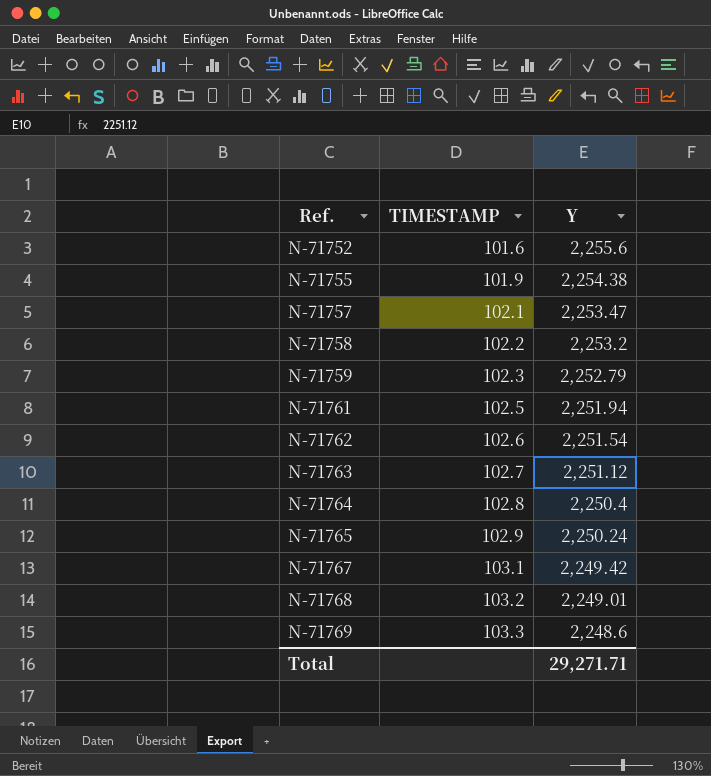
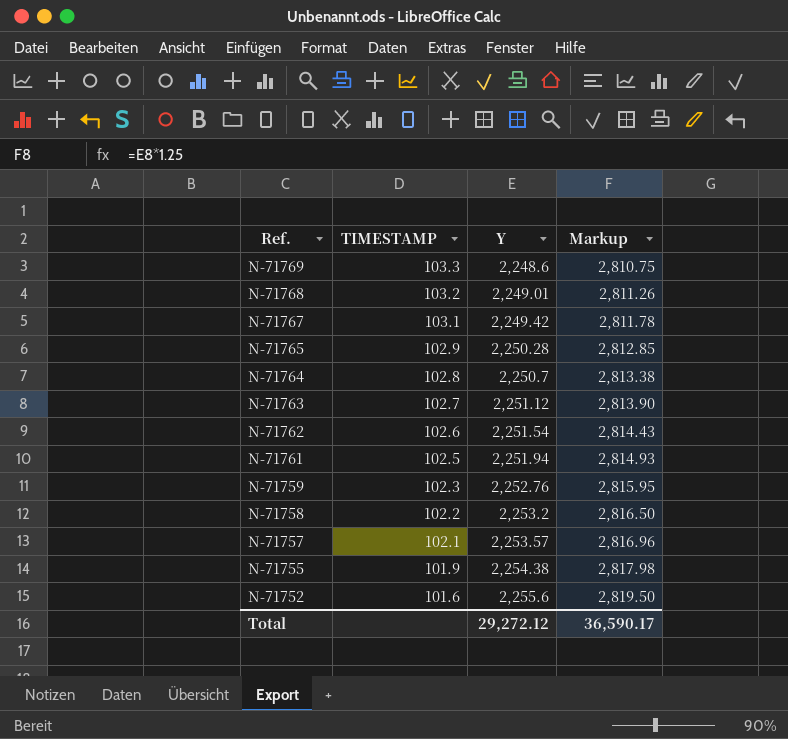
row order: Ref. ascending -> Ref. descending
column Markup | formula: none -> [Y] * 1.25
N-71765 | Y: 2,250.24 -> 2,250.28
N-71764 | Y: 2,250.4 -> 2,250.7
N-71759 | Y: 2,252.79 -> 2,252.76
N-71757 | Y: 2,253.47 -> 2,253.57
Total | Y: 29,271.71 -> 29,272.12

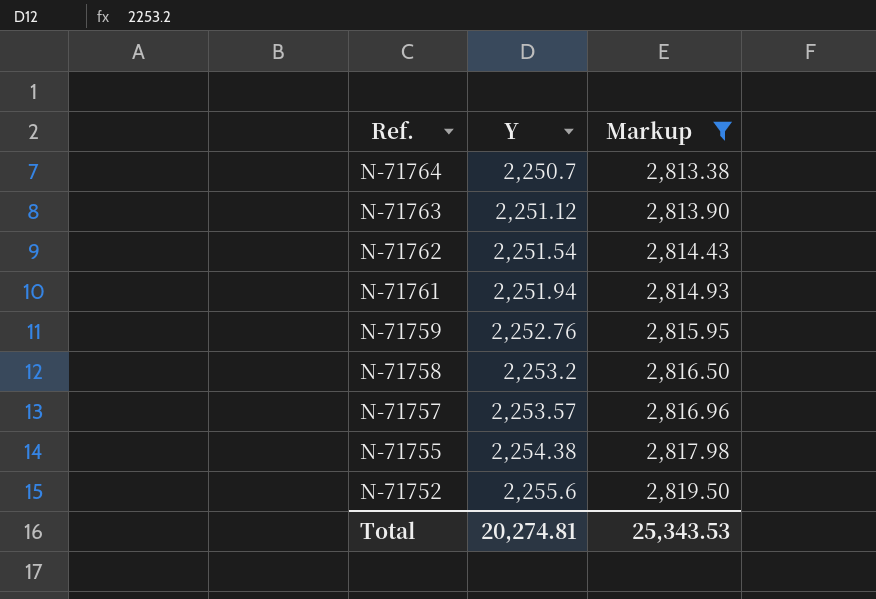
filter: none -> Markup >= 2,813.38
column TIMESTAMP | position: 2 -> none
Total | Y: 29,272.12 -> 20,274.81
Total | Markup: 36,590.17 -> 25,343.53

